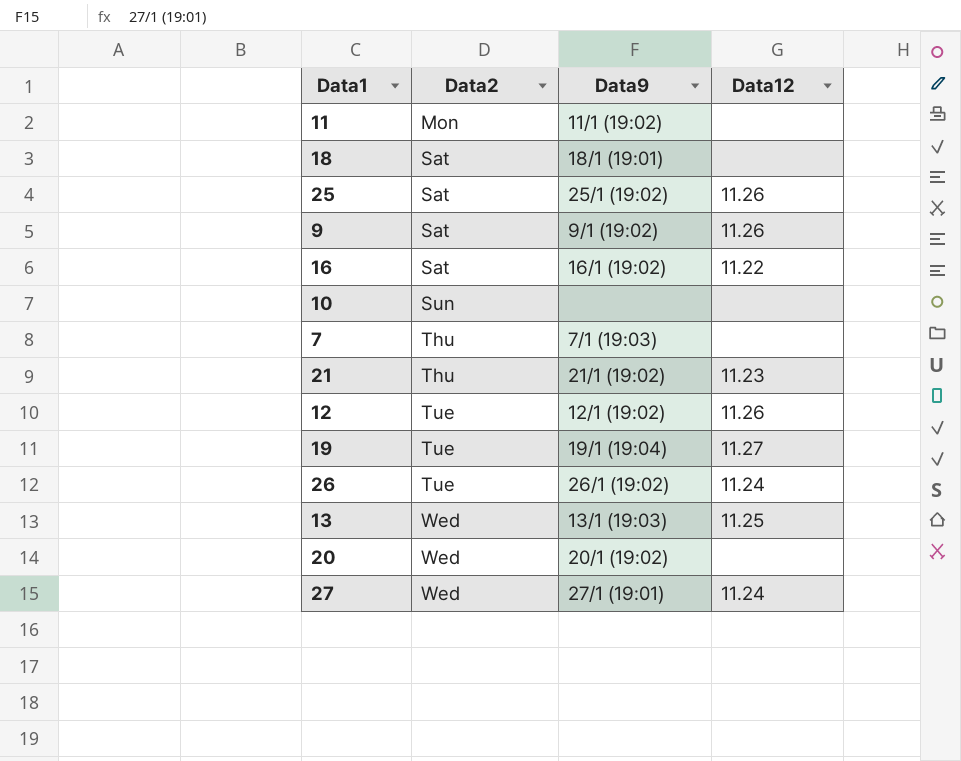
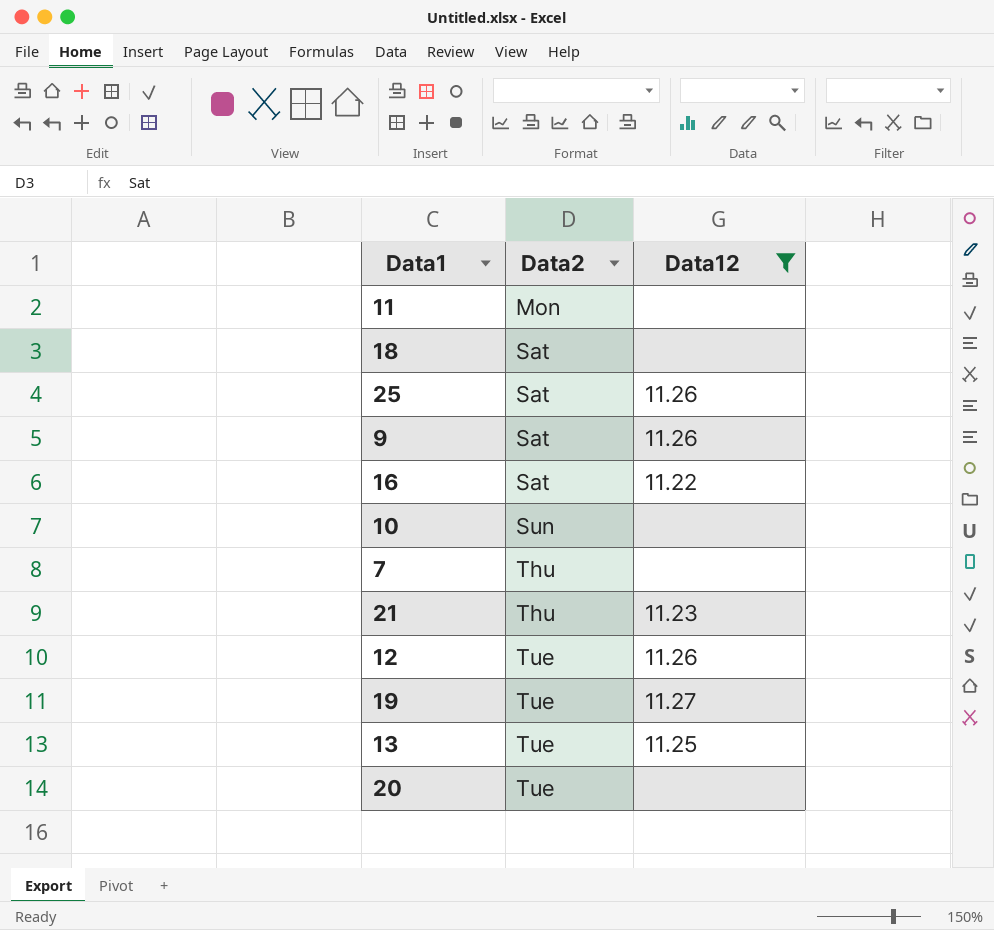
filter: none -> Data12 != 11.24
column Data9 | position: 3 -> none
13 | Data2: Wed -> Tue
20 | Data2: Wed -> Tue

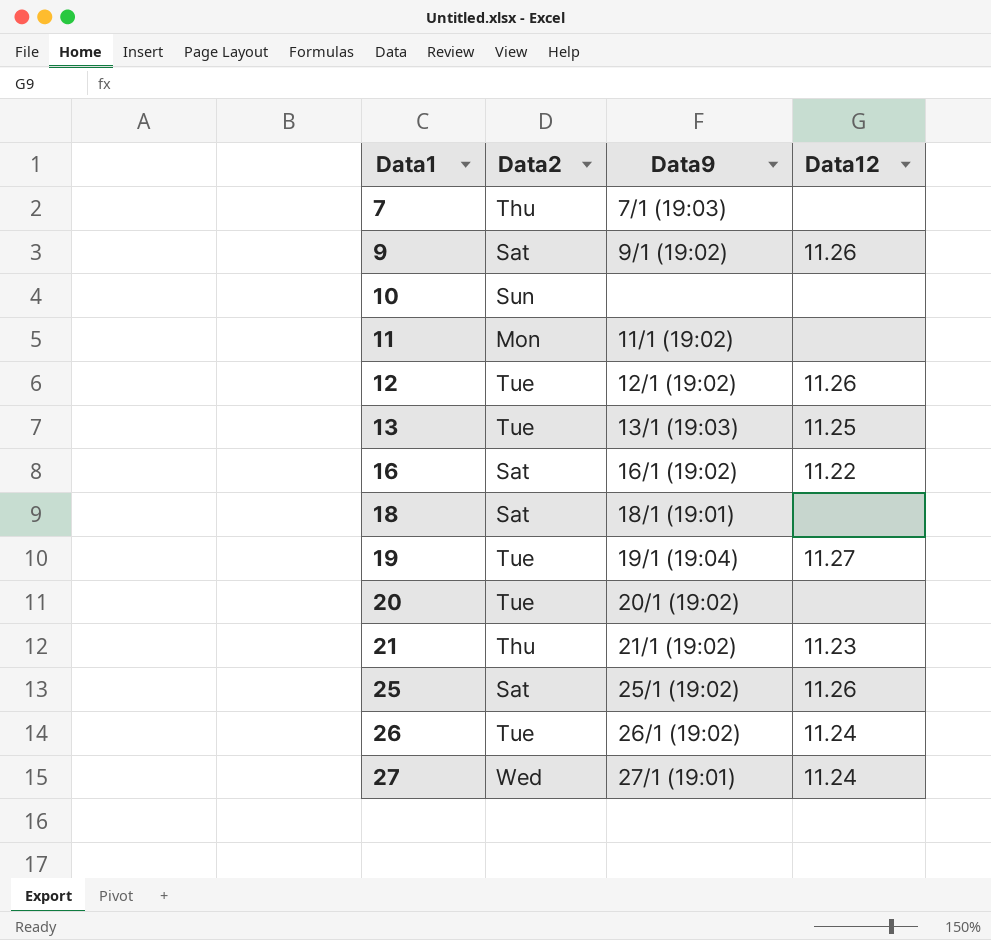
filter: Data12 != 11.24 -> none
row order: Data2 ascending -> Data1 ascending
column Data9 | position: none -> 3

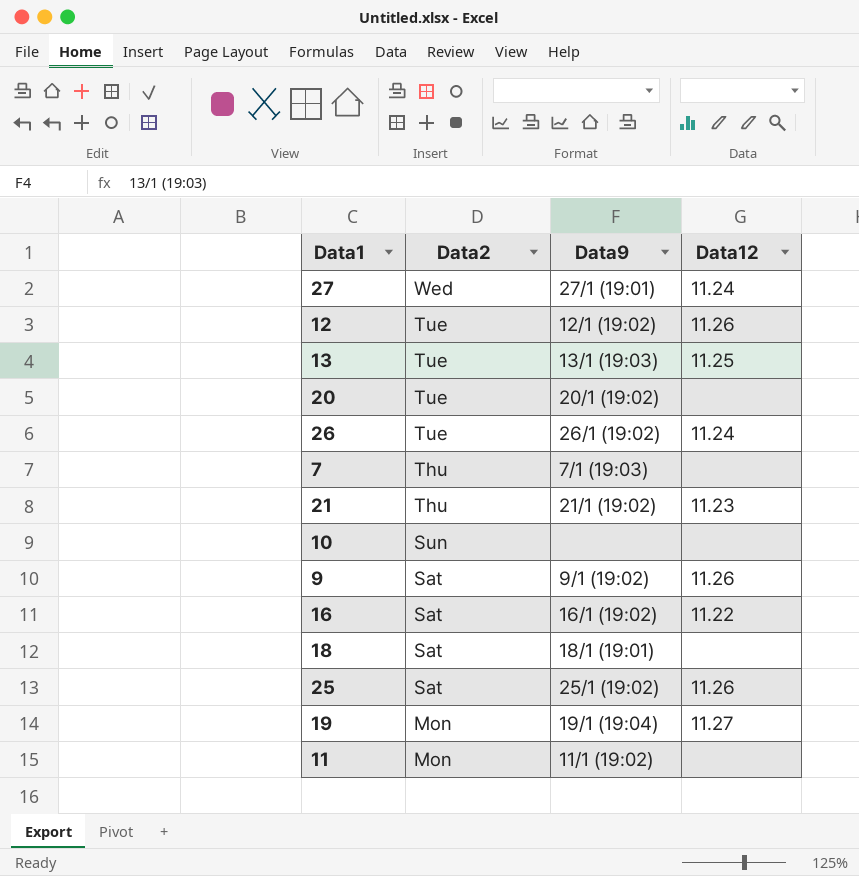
row order: Data1 ascending -> Data2 descending
19 | Data2: Tue -> Mon

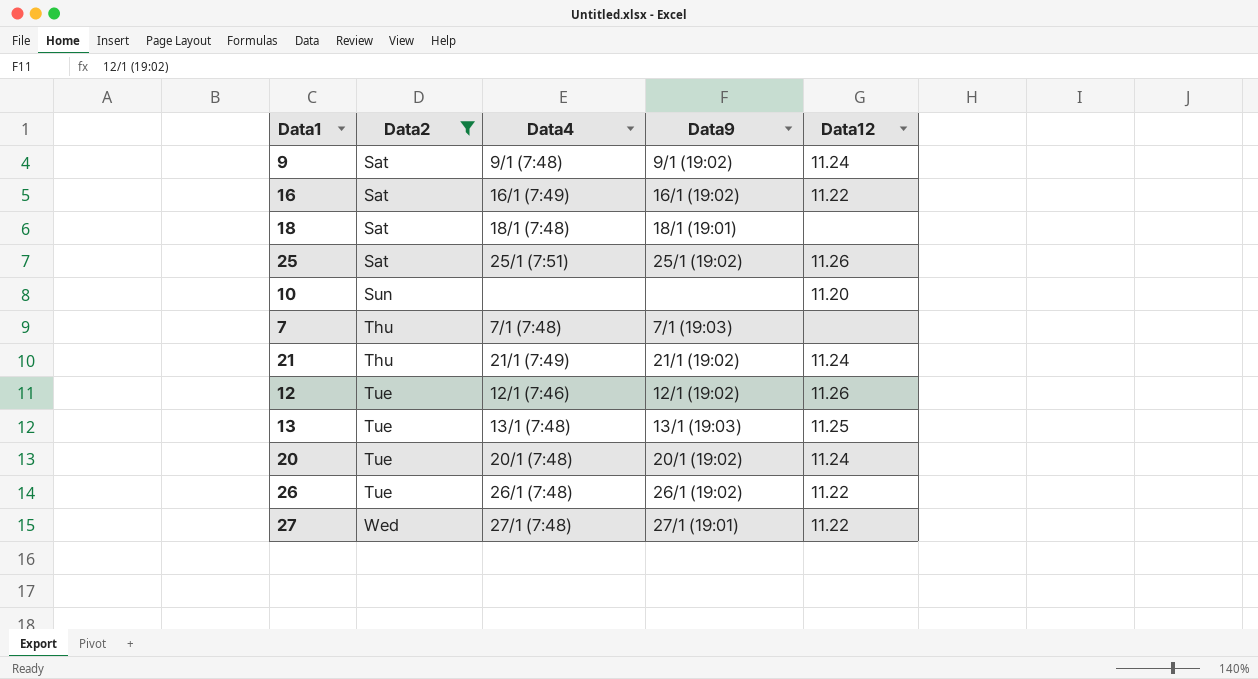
filter: none -> Data2 != Mon
row order: Data2 descending -> Data2 ascending
column Data4 | position: none -> 3
9 | Data12: 11.26 -> 11.24
10 | Data12: none -> 11.20
21 | Data12: 11.23 -> 11.24
20 | Data12: none -> 11.24
26 | Data12: 11.24 -> 11.22
27 | Data12: 11.24 -> 11.22

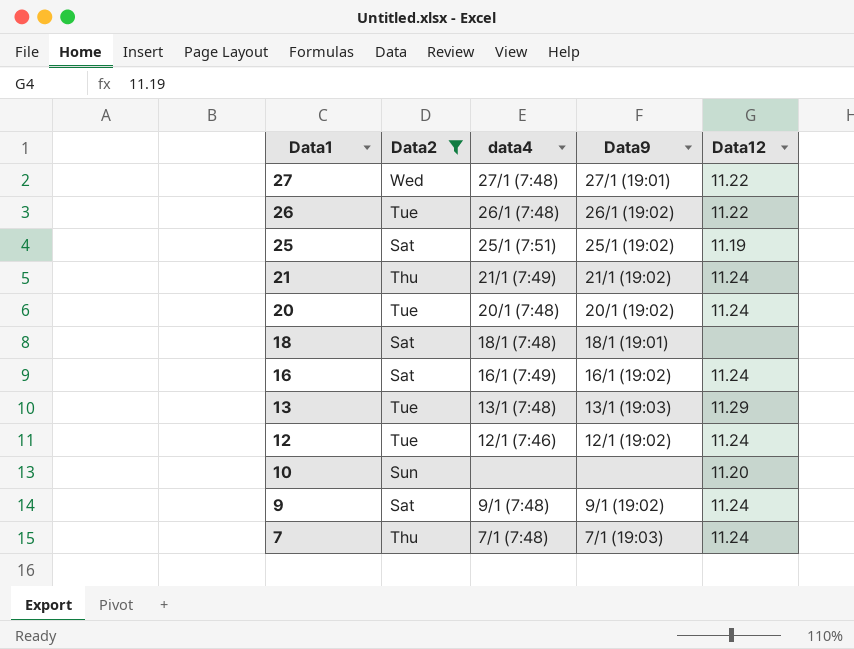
row order: Data2 ascending -> Data1 descending
column name: Data4 -> data4
25 | Data12: 11.26 -> 11.19
16 | Data12: 11.22 -> 11.24
13 | Data12: 11.25 -> 11.29
12 | Data12: 11.26 -> 11.24
7 | Data12: none -> 11.24

